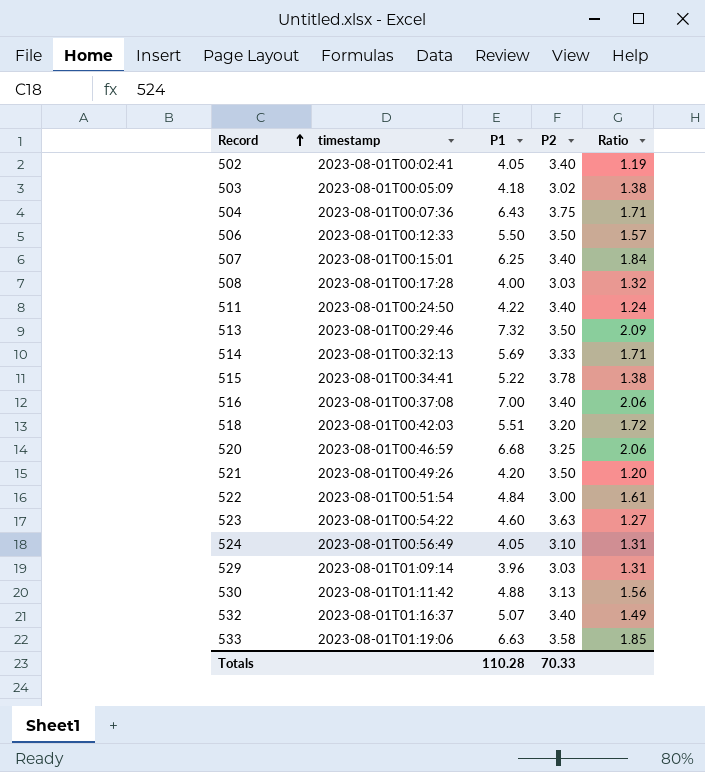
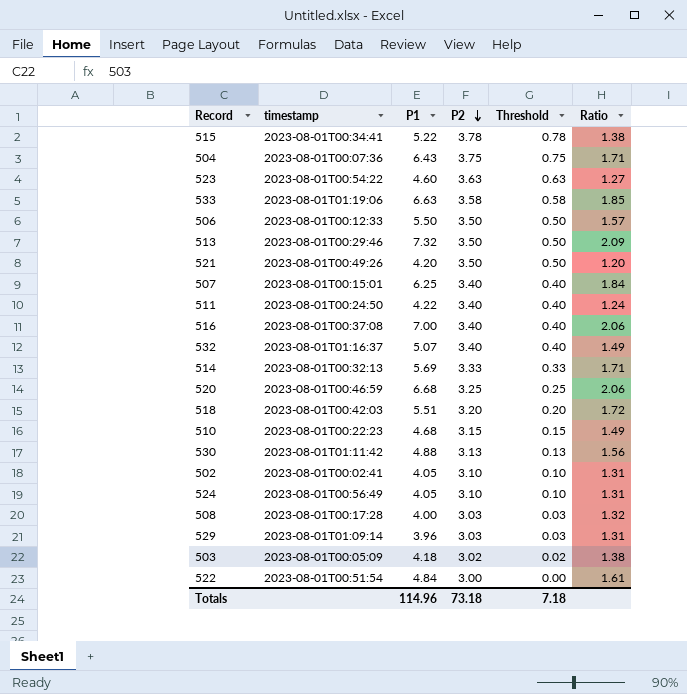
row order: Record ascending -> P2 descending
column Threshold | formula: none -> [P2] - 3
row 510: none -> 2023-08-01T00:22:23 | 4.68 | 3.15 | 0.15 | 1.49
502 | P2: 3.40 -> 3.10
502 | Ratio: 1.19 -> 1.31
Totals | P1: 110.28 -> 114.96
Totals | P2: 70.33 -> 73.18

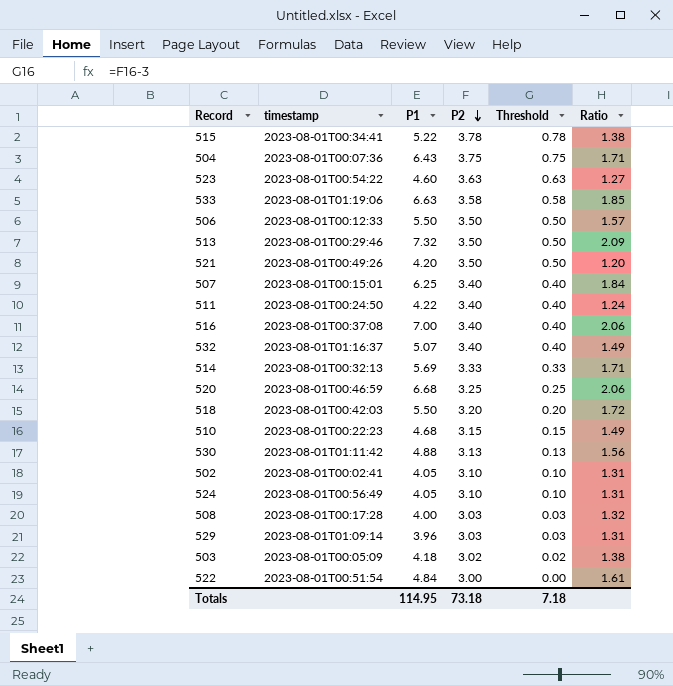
518 | P1: 5.51 -> 5.50
Totals | P1: 114.96 -> 114.95

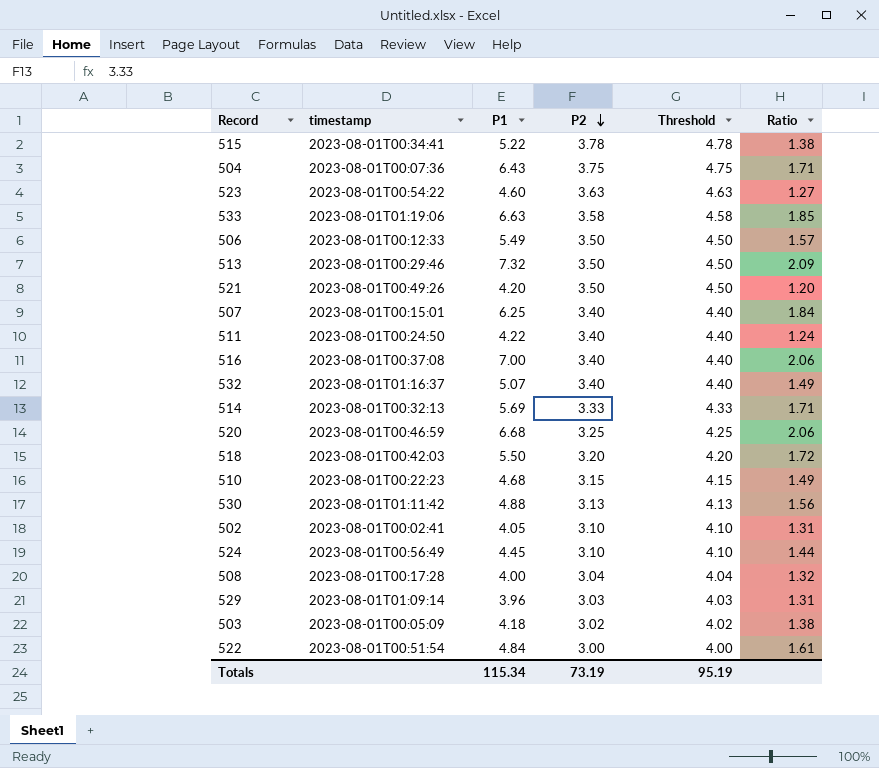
column Threshold | formula: [P2] - 3 -> [P2] + 1
506 | P1: 5.50 -> 5.49
524 | P1: 4.05 -> 4.45
524 | Ratio: 1.31 -> 1.44
508 | P2: 3.03 -> 3.04
Totals | P1: 114.95 -> 115.34
Totals | P2: 73.18 -> 73.19
Totals | Threshold: 7.18 -> 95.19

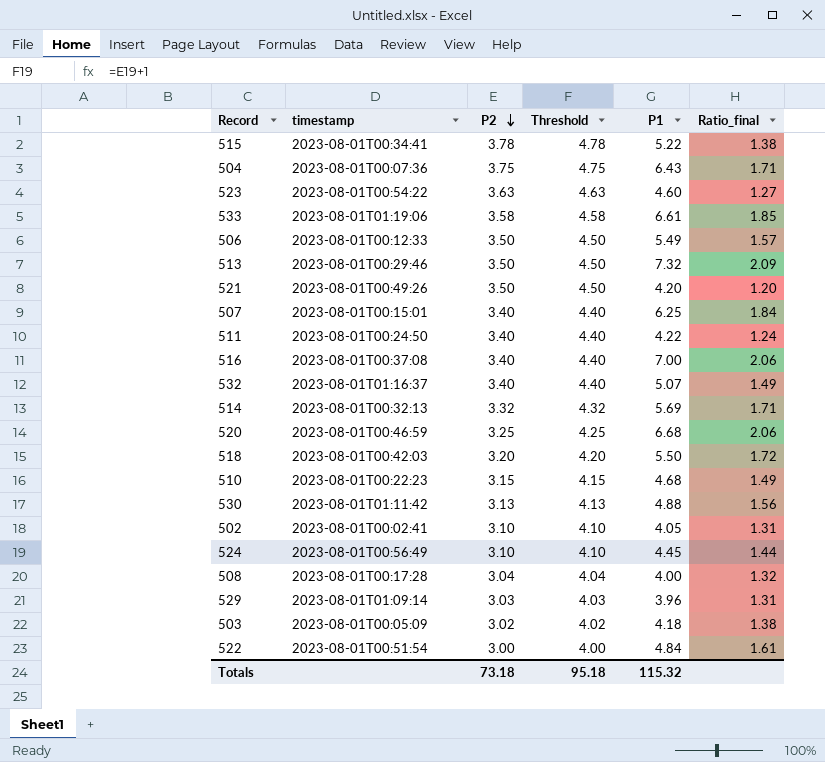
column P1 | position: 3 -> 5
column name: Ratio -> Ratio_final
533 | P1: 6.63 -> 6.61
514 | P2: 3.33 -> 3.32
514 | Threshold: 4.33 -> 4.32
Totals | P2: 73.19 -> 73.18
Totals | Threshold: 95.19 -> 95.18
Totals | P1: 115.34 -> 115.32

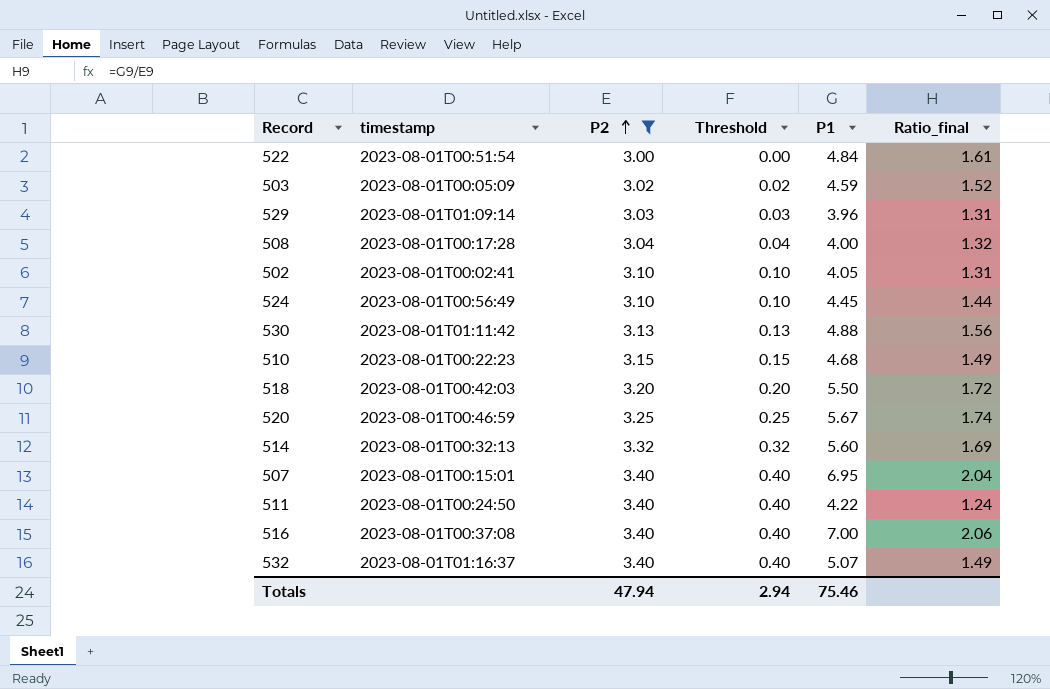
filter: none -> P2 <= 3.40
row order: P2 descending -> P2 ascending
column Threshold | formula: [P2] + 1 -> [P2] - 3
503 | P1: 4.18 -> 4.59
503 | Ratio_final: 1.38 -> 1.52
520 | P1: 6.68 -> 5.67
520 | Ratio_final: 2.06 -> 1.74
514 | P1: 5.69 -> 5.60
514 | Ratio_final: 1.71 -> 1.69
507 | P1: 6.25 -> 6.95
507 | Ratio_final: 1.84 -> 2.04
Totals | P2: 73.18 -> 47.94
Totals | Threshold: 95.18 -> 2.94
Totals | P1: 115.32 -> 75.46

